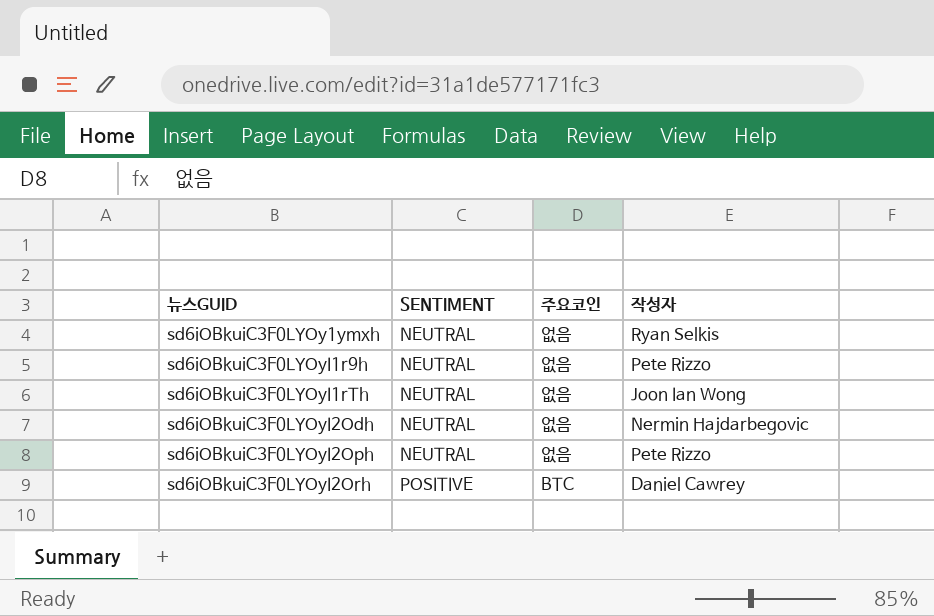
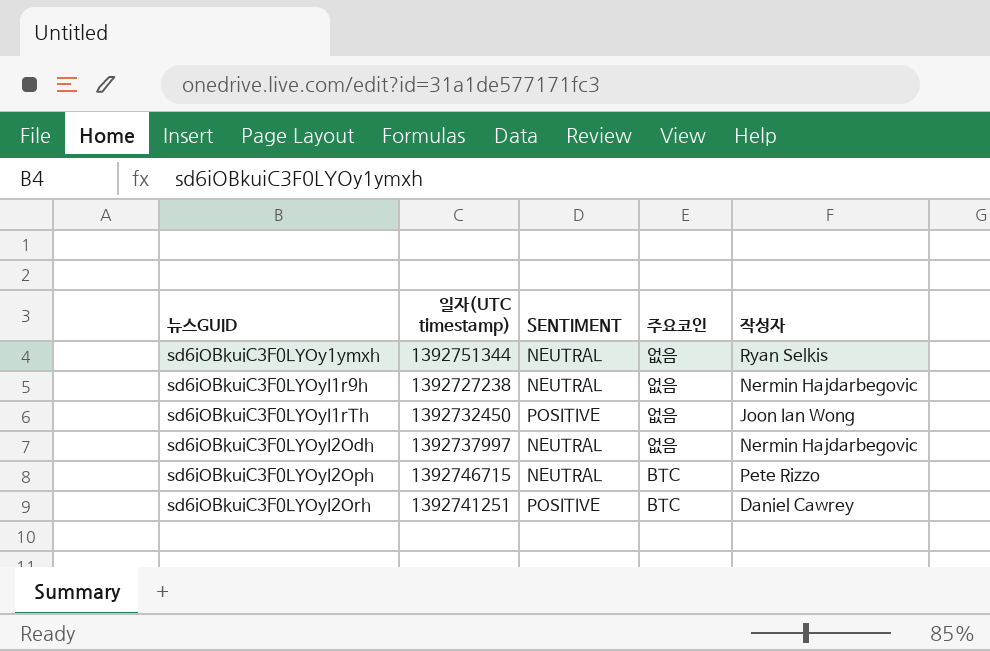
column 일자(UTC timestamp) | position: none -> 2
sd6iOBkuiC3F0LYOyI1r9h | 작성자: Pete Rizzo -> Nermin Hajdarbegovic
sd6iOBkuiC3F0LYOyI1rTh | SENTIMENT: NEUTRAL -> POSITIVE
sd6iOBkuiC3F0LYOyI2Oph | 주요코인: 없음 -> BTC

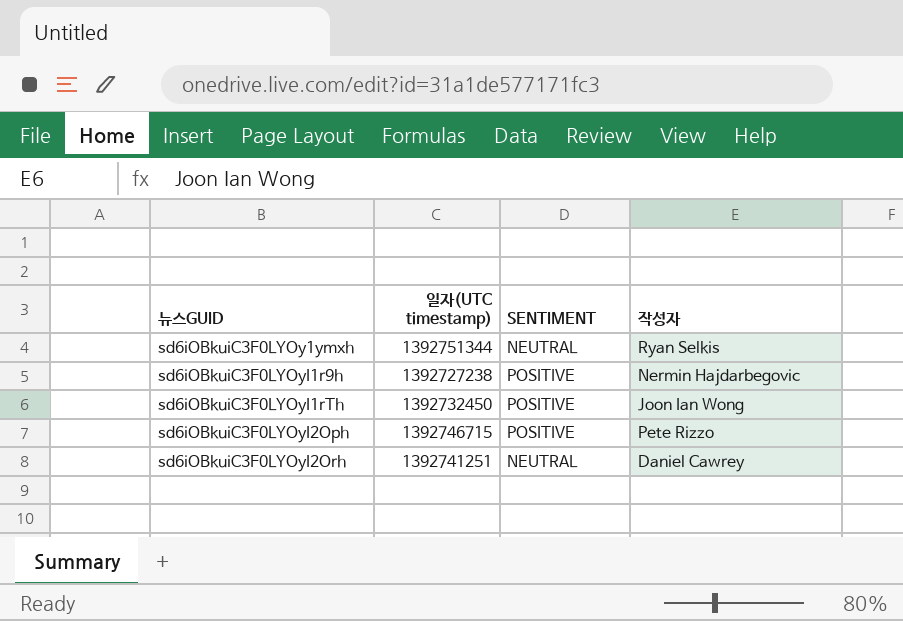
column 주요코인 | position: 4 -> none
row sd6iOBkuiC3F0LYOyI2Odh: 1392737997 | NEUTRAL | 없음 | Nermin Hajdarbegovic -> none
sd6iOBkuiC3F0LYOyI1r9h | SENTIMENT: NEUTRAL -> POSITIVE
sd6iOBkuiC3F0LYOyI2Oph | SENTIMENT: NEUTRAL -> POSITIVE
sd6iOBkuiC3F0LYOyI2Orh | SENTIMENT: POSITIVE -> NEUTRAL

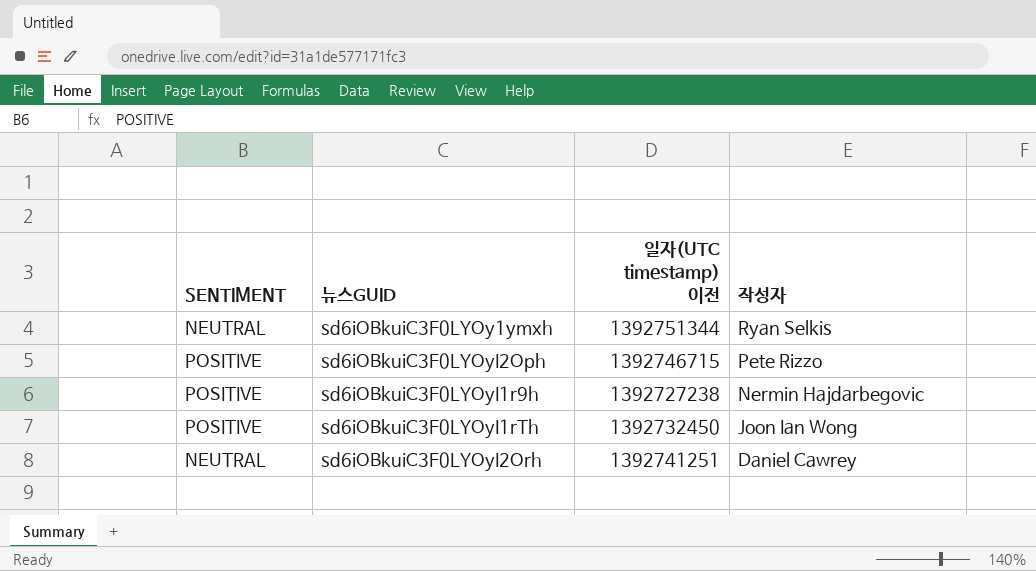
row order: 뉴스GUID ascending -> 작성자 descending
column SENTIMENT | position: 3 -> 1
column name: 일자(UTC timestamp) -> 일자(UTC timestamp) 이전

